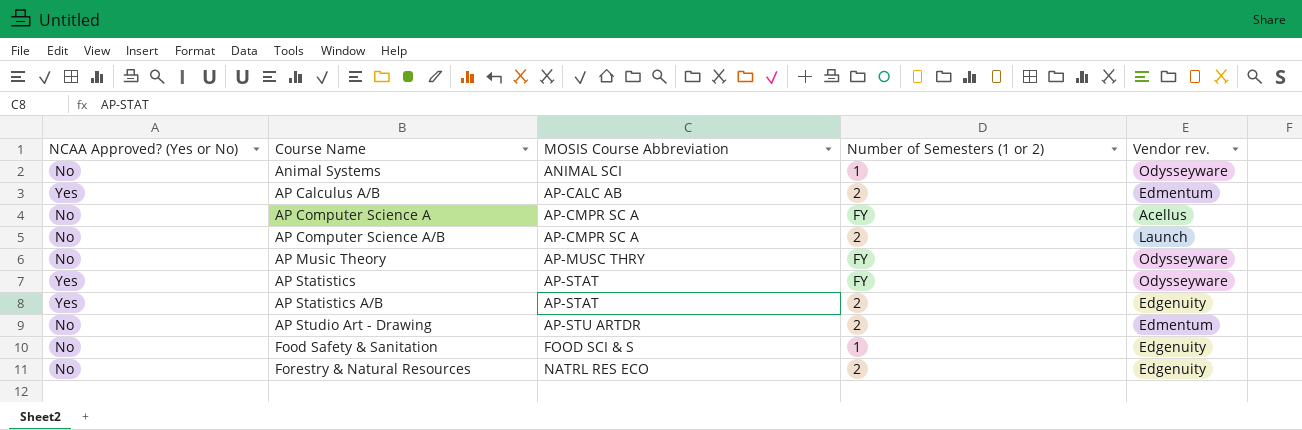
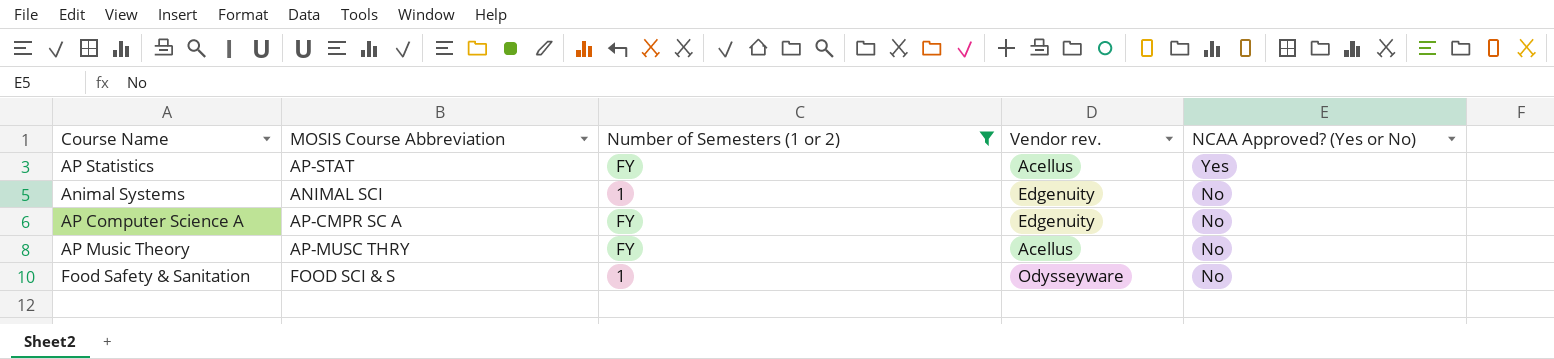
filter: none -> Number of Semesters (1 or 2) != 2
row order: Course Name ascending -> NCAA Approved? (Yes or No) descending
column NCAA Approved? (Yes or No) | position: 1 -> 5
AP Statistics | Vendor rev.: Odysseyware -> Acellus
Animal Systems | Vendor rev.: Odysseyware -> Edgenuity
AP Computer Science A | Vendor rev.: Acellus -> Edgenuity
AP Music Theory | Vendor rev.: Odysseyware -> Acellus
Food Safety & Sanitation | Vendor rev.: Edgenuity -> Odysseyware

